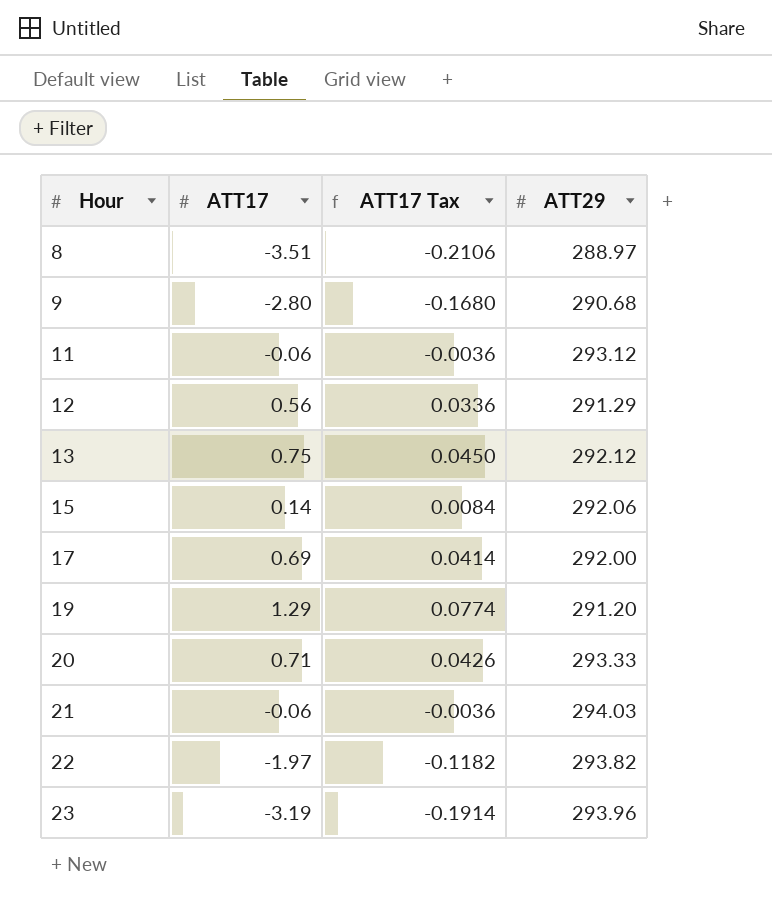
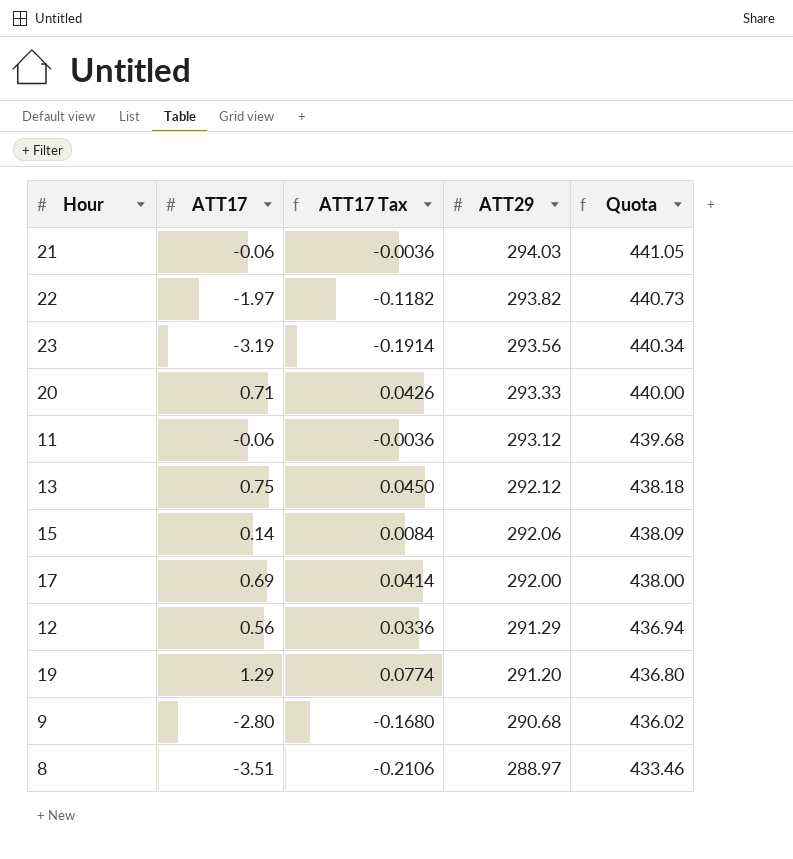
row order: Hour ascending -> ATT29 descending
column Quota | formula: none -> [ATT29] * 1.5
23 | ATT29: 293.96 -> 293.56

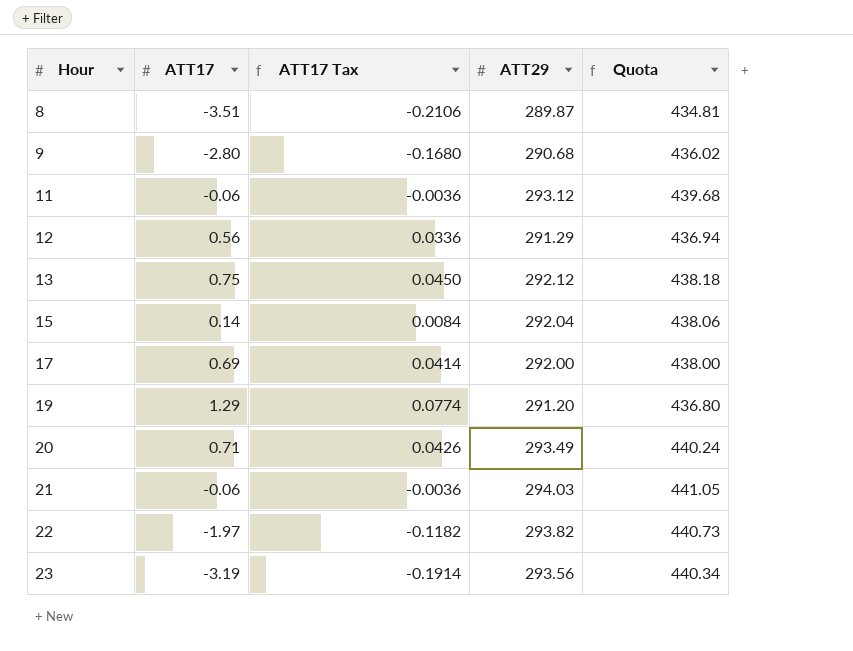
row order: ATT29 descending -> Hour ascending
8 | ATT29: 288.97 -> 289.87
8 | Quota: 433.46 -> 434.81
15 | ATT29: 292.06 -> 292.04
15 | Quota: 438.09 -> 438.06
20 | ATT29: 293.33 -> 293.49
20 | Quota: 440.00 -> 440.24

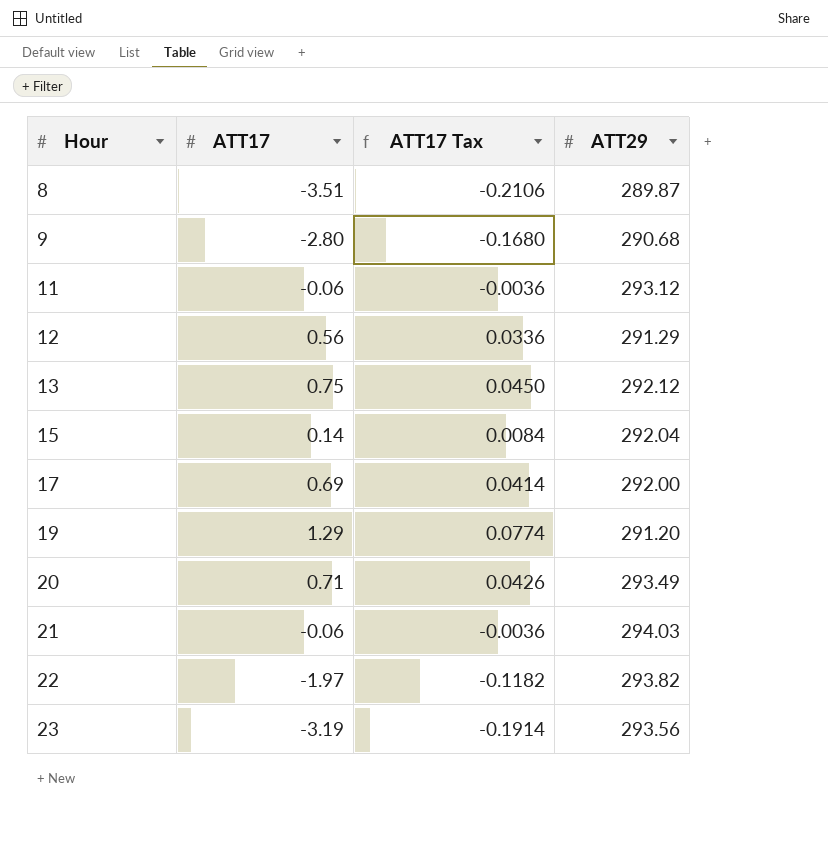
column Quota | formula: [ATT29] * 1.5 -> none

